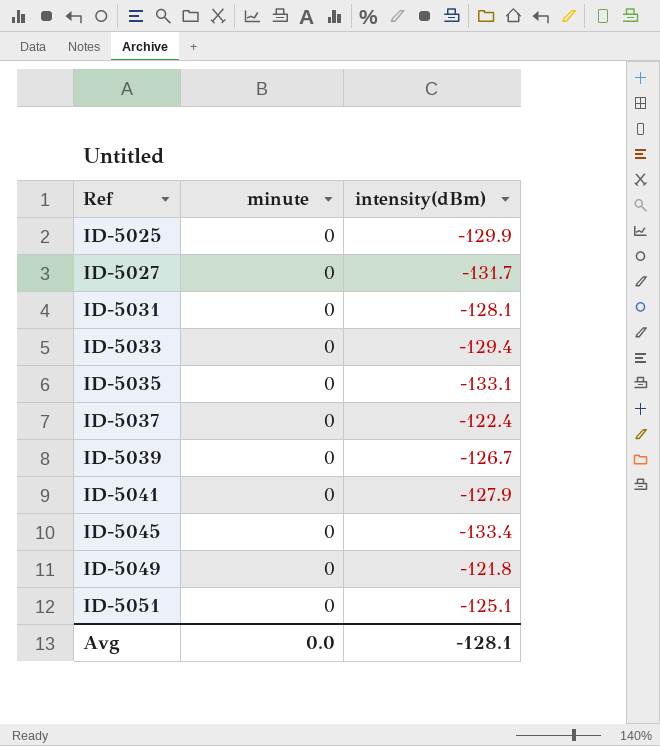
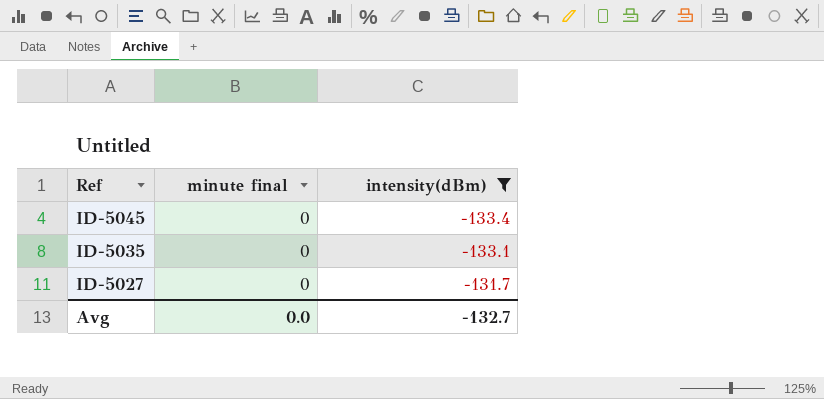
filter: none -> intensity(dBm) <= -131.7
row order: Ref ascending -> Ref descending
column name: minute -> minute final
Avg | intensity(dBm): -128.1 -> -132.7

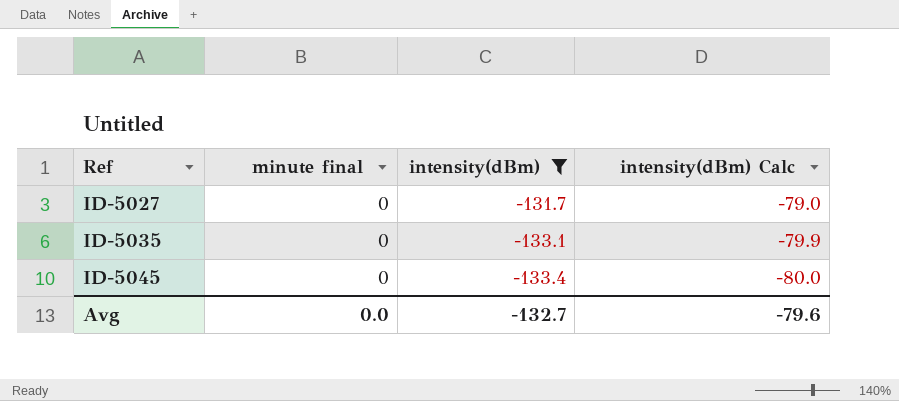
row order: Ref descending -> Ref ascending
column intensity(dBm) Calc | formula: none -> [intensity(dBm)] * 0.6

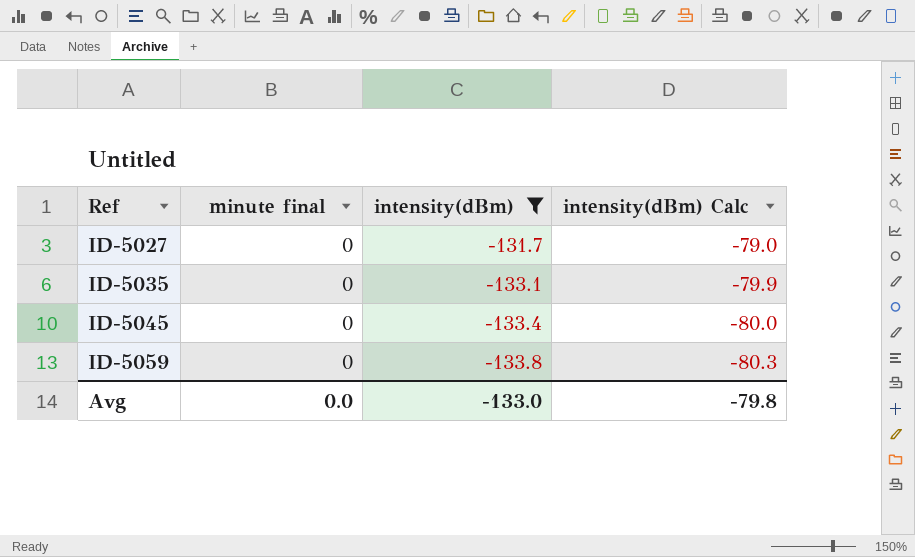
row ID-5059: none -> 0 | -133.8 | -80.3
Avg | intensity(dBm): -132.7 -> -133.0
Avg | intensity(dBm) Calc: -79.6 -> -79.8

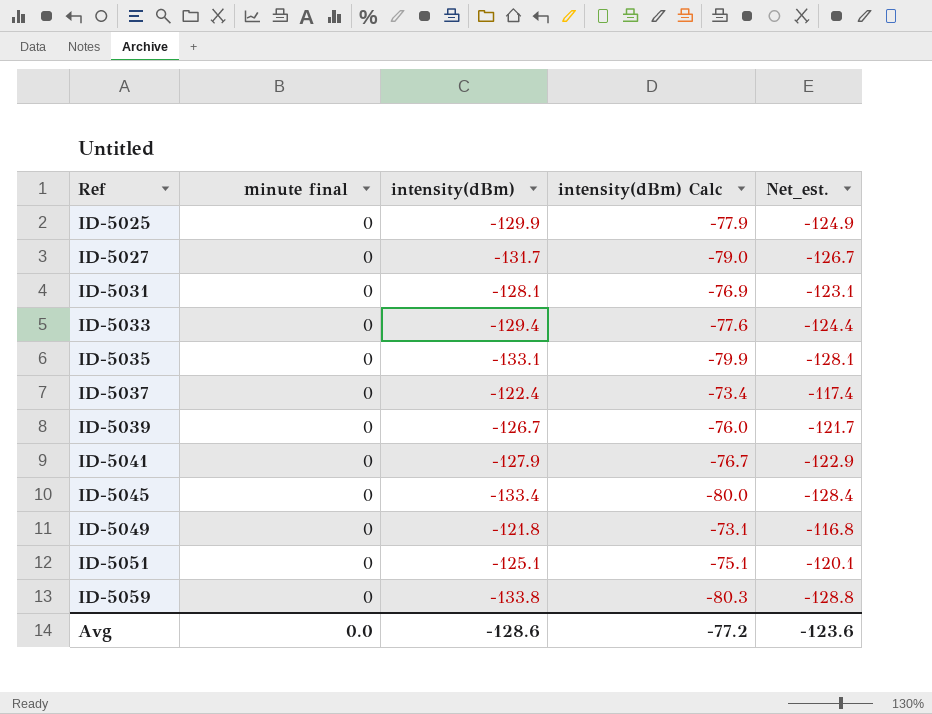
filter: intensity(dBm) <= -131.7 -> none
column Net_est. | formula: none -> [intensity(dBm)] + 5
Avg | intensity(dBm): -133.0 -> -128.6
Avg | intensity(dBm) Calc: -79.8 -> -77.2

